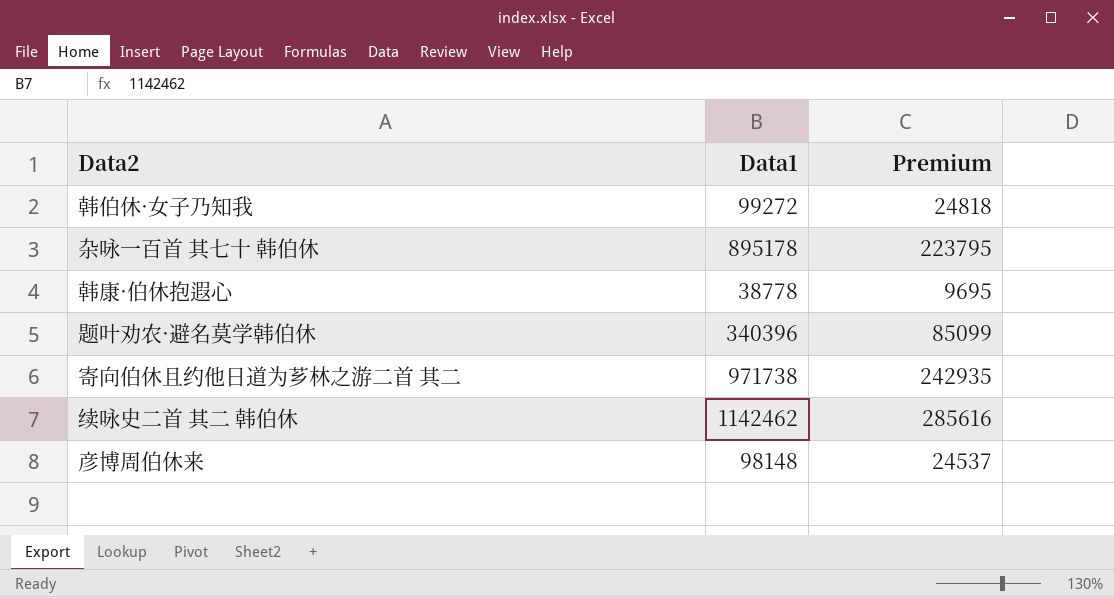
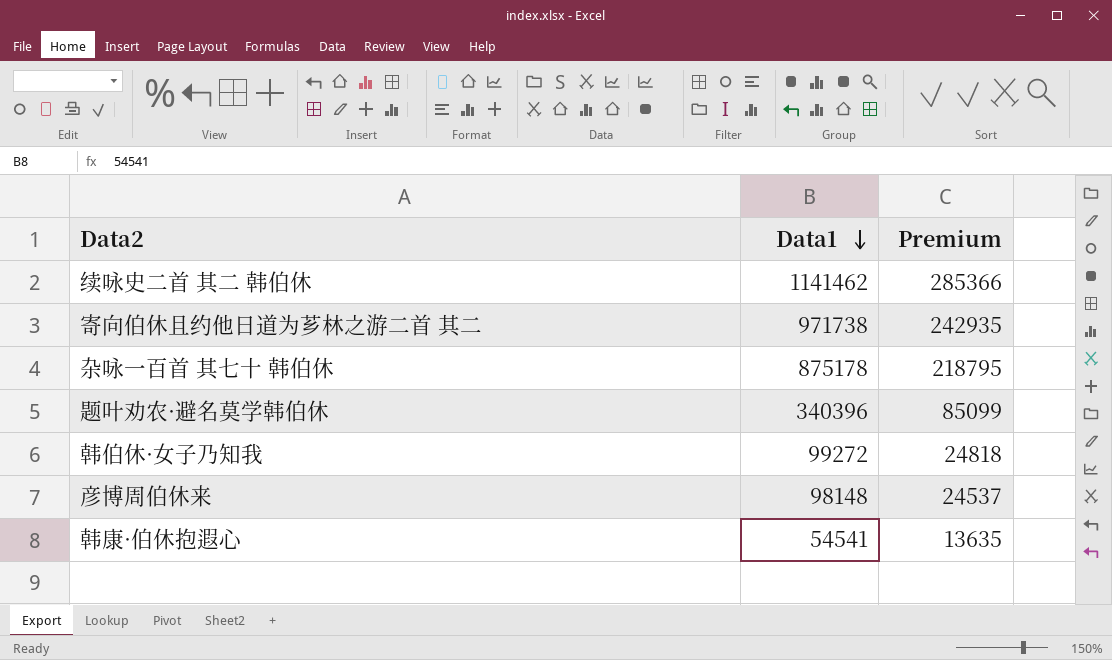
row order: none -> Data1 descending
续咏史二首 其二 韩伯休 | Data1: 1142462 -> 1141462
续咏史二首 其二 韩伯休 | Premium: 285616 -> 285366
杂咏一百首 其七十 韩伯休 | Data1: 895178 -> 875178
杂咏一百首 其七十 韩伯休 | Premium: 223795 -> 218795
韩康·伯休抱遐心 | Data1: 38778 -> 54541
韩康·伯休抱遐心 | Premium: 9695 -> 13635

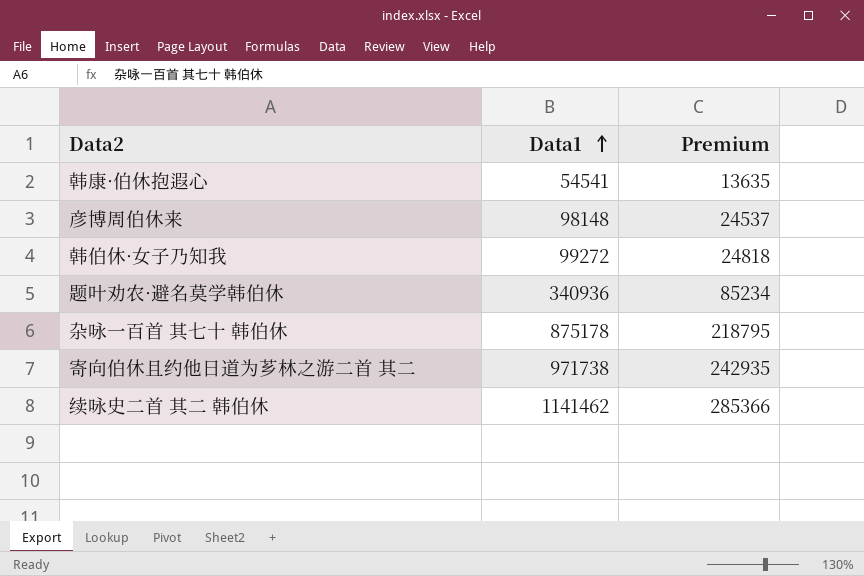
row order: Data1 descending -> Data1 ascending
题叶劝农·避名莫学韩伯休 | Data1: 340396 -> 340936
题叶劝农·避名莫学韩伯休 | Premium: 85099 -> 85234

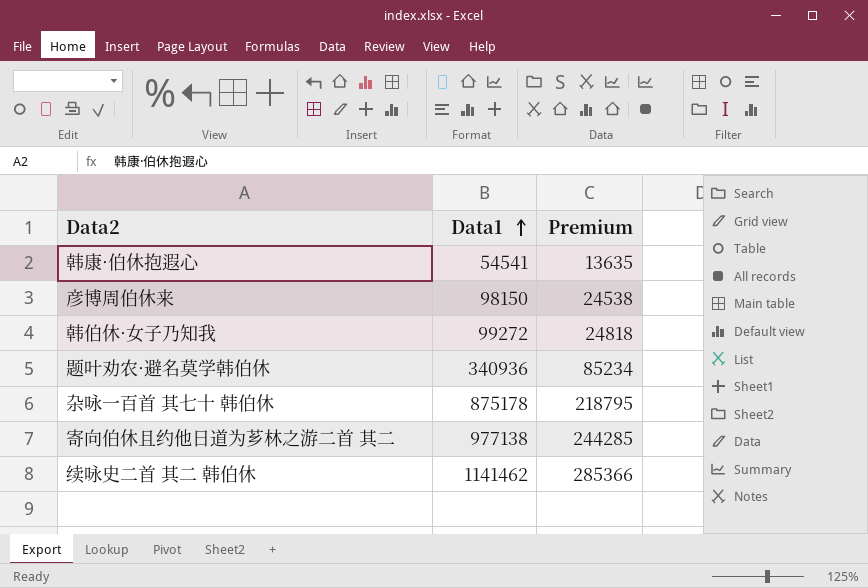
彦博周伯休来 | Data1: 98148 -> 98150
彦博周伯休来 | Premium: 24537 -> 24538
寄向伯休且约他日道为芗林之游二首 其二 | Data1: 971738 -> 977138
寄向伯休且约他日道为芗林之游二首 其二 | Premium: 242935 -> 244285

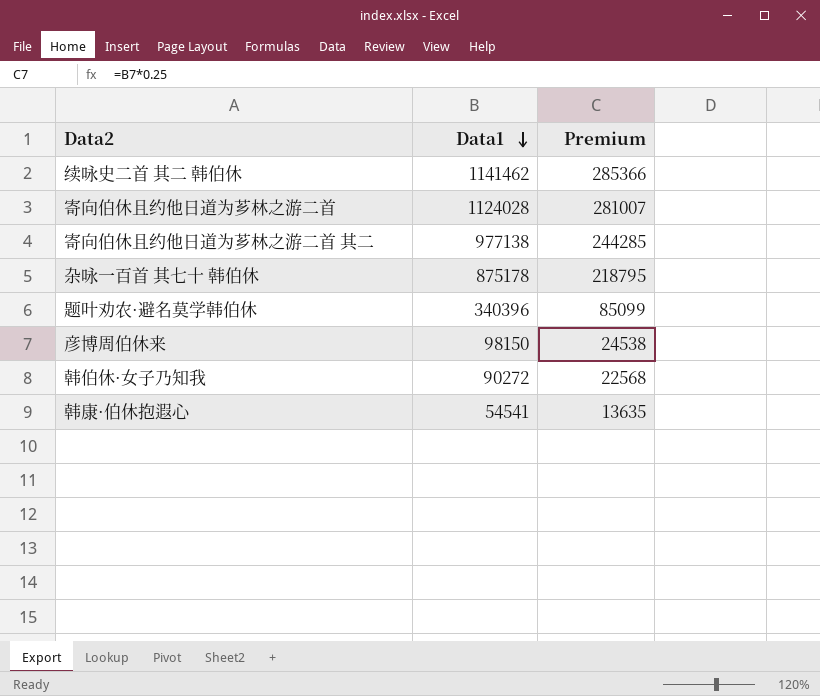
row order: Data1 ascending -> Data1 descending
row 寄向伯休且约他日道为芗林之游二首: none -> 1124028 | 281007
题叶劝农·避名莫学韩伯休 | Data1: 340936 -> 340396
题叶劝农·避名莫学韩伯休 | Premium: 85234 -> 85099
韩伯休·女子乃知我 | Data1: 99272 -> 90272
韩伯休·女子乃知我 | Premium: 24818 -> 22568

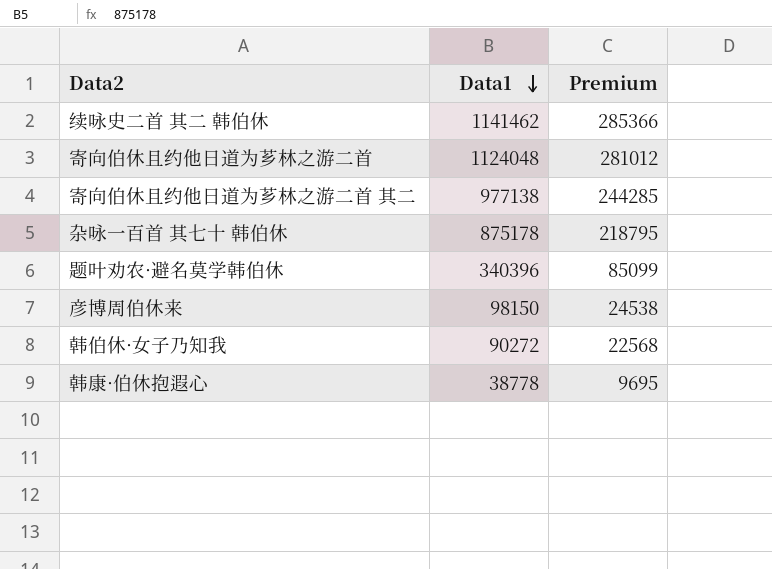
寄向伯休且约他日道为芗林之游二首 | Data1: 1124028 -> 1124048
寄向伯休且约他日道为芗林之游二首 | Premium: 281007 -> 281012
韩康·伯休抱遐心 | Data1: 54541 -> 38778
韩康·伯休抱遐心 | Premium: 13635 -> 9695

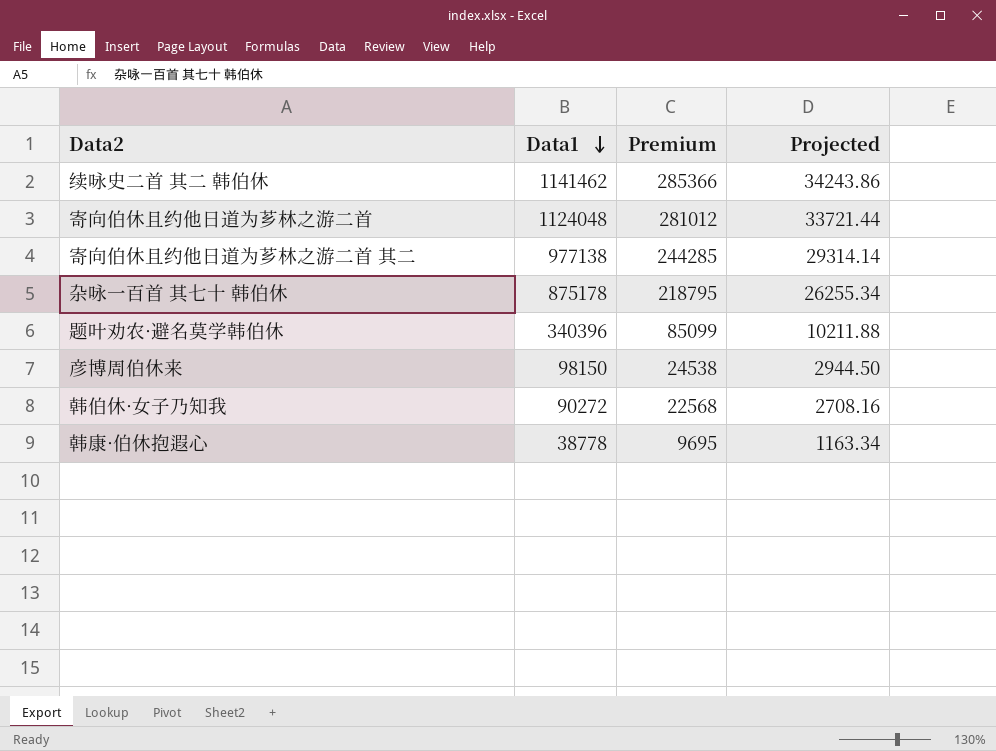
column Projected | formula: none -> [Data1] * 0.03

